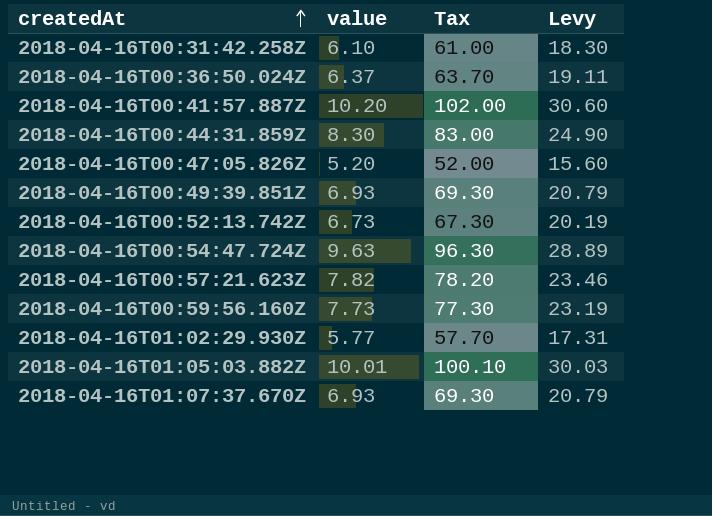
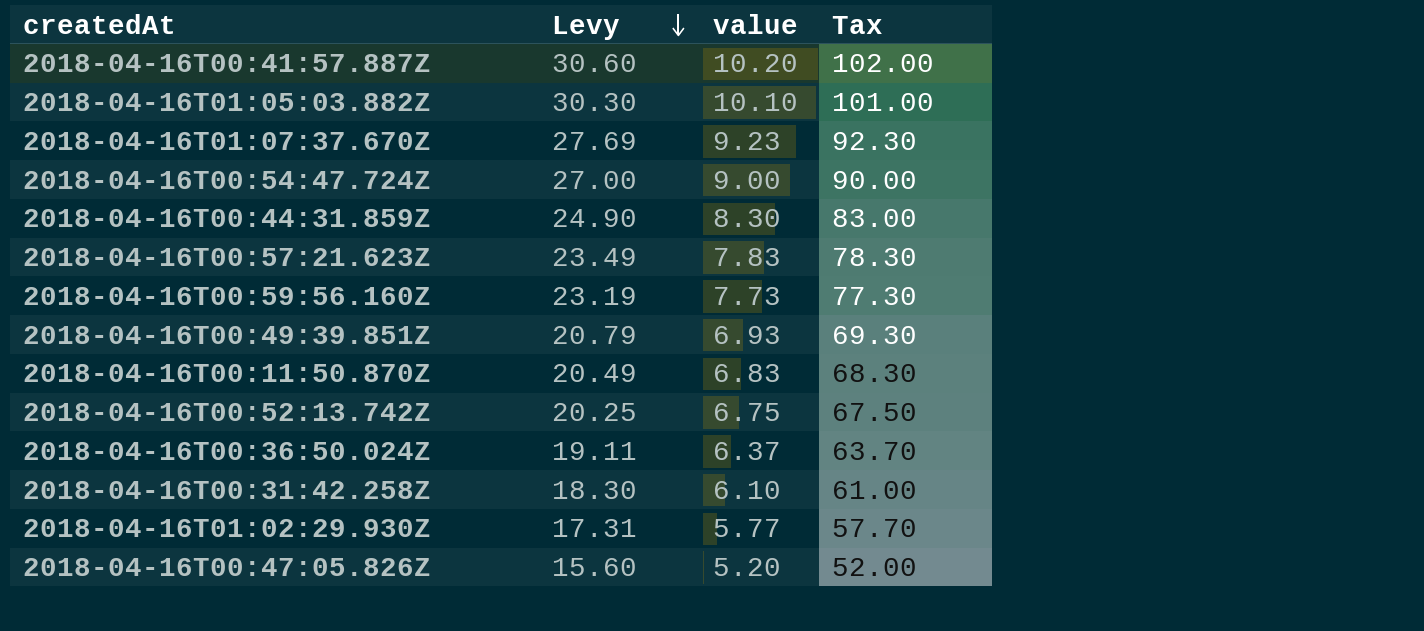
row order: createdAt ascending -> Levy descending
column Levy | position: 4 -> 2
2018-04-16T01:05:03.882Z | Levy: 30.03 -> 30.30
2018-04-16T01:05:03.882Z | value: 10.01 -> 10.10
2018-04-16T01:05:03.882Z | Tax: 100.10 -> 101.00
2018-04-16T01:07:37.670Z | Levy: 20.79 -> 27.69
2018-04-16T01:07:37.670Z | value: 6.93 -> 9.23
2018-04-16T01:07:37.670Z | Tax: 69.30 -> 92.30
2018-04-16T00:54:47.724Z | Levy: 28.89 -> 27.00
2018-04-16T00:54:47.724Z | value: 9.63 -> 9.00
2018-04-16T00:54:47.724Z | Tax: 96.30 -> 90.00
2018-04-16T00:57:21.623Z | Levy: 23.46 -> 23.49
2018-04-16T00:57:21.623Z | value: 7.82 -> 7.83
2018-04-16T00:57:21.623Z | Tax: 78.20 -> 78.30
row 2018-04-16T00:11:50.870Z: none -> 20.49 | 6.83 | 68.30
2018-04-16T00:52:13.742Z | Levy: 20.19 -> 20.25
2018-04-16T00:52:13.742Z | value: 6.73 -> 6.75
2018-04-16T00:52:13.742Z | Tax: 67.30 -> 67.50

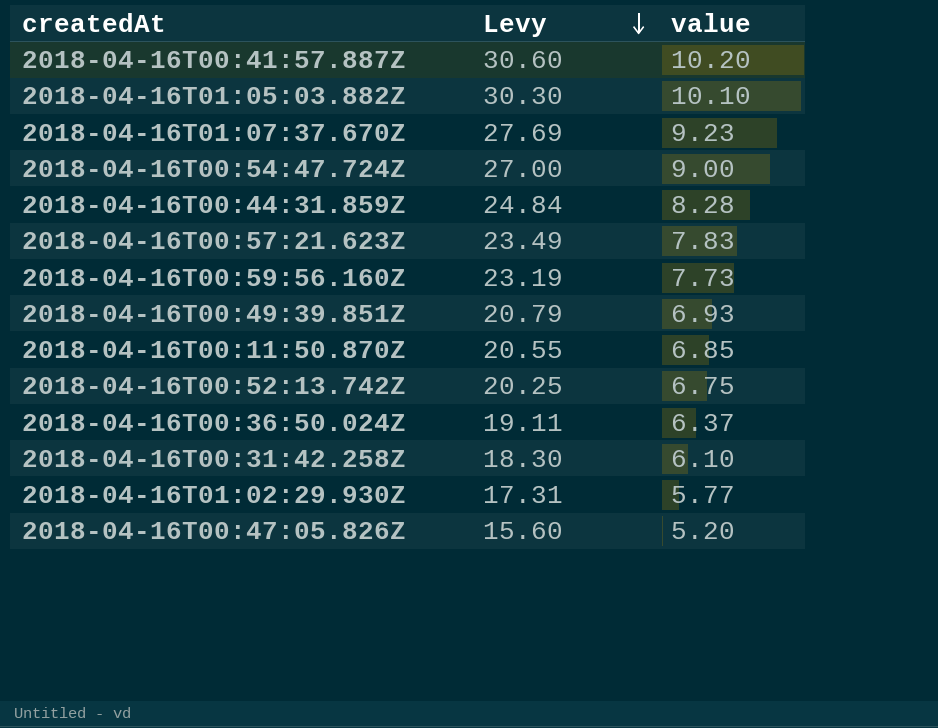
column Tax | formula: [value] * 10 -> none
2018-04-16T00:44:31.859Z | Levy: 24.90 -> 24.84
2018-04-16T00:44:31.859Z | value: 8.30 -> 8.28
2018-04-16T00:11:50.870Z | Levy: 20.49 -> 20.55
2018-04-16T00:11:50.870Z | value: 6.83 -> 6.85

